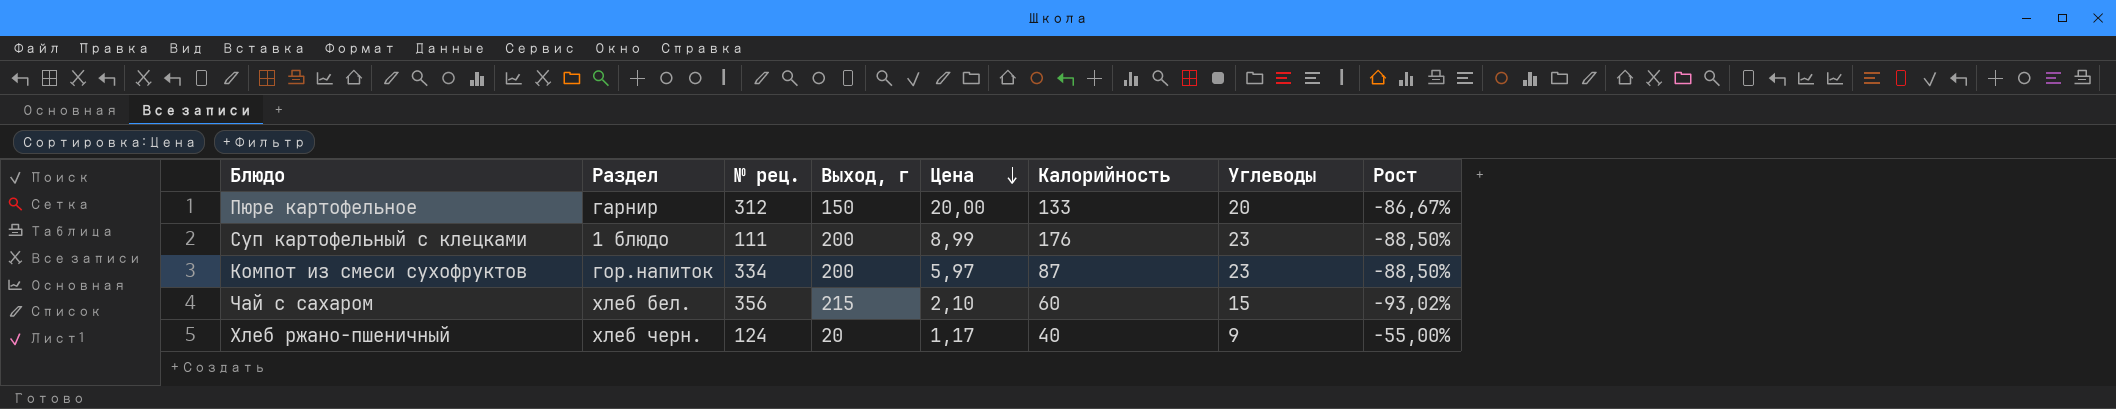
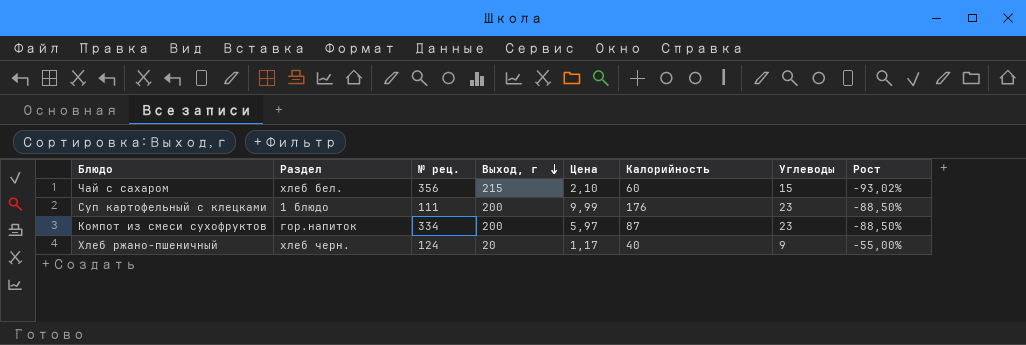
row order: Цена descending -> Выход, г descending
row Пюре картофельное: гарнир | 312 | 150 | 20,00 | 133 | 20 | -86,67% -> none
Суп картофельный с клецками | Цена: 8,99 -> 9,99

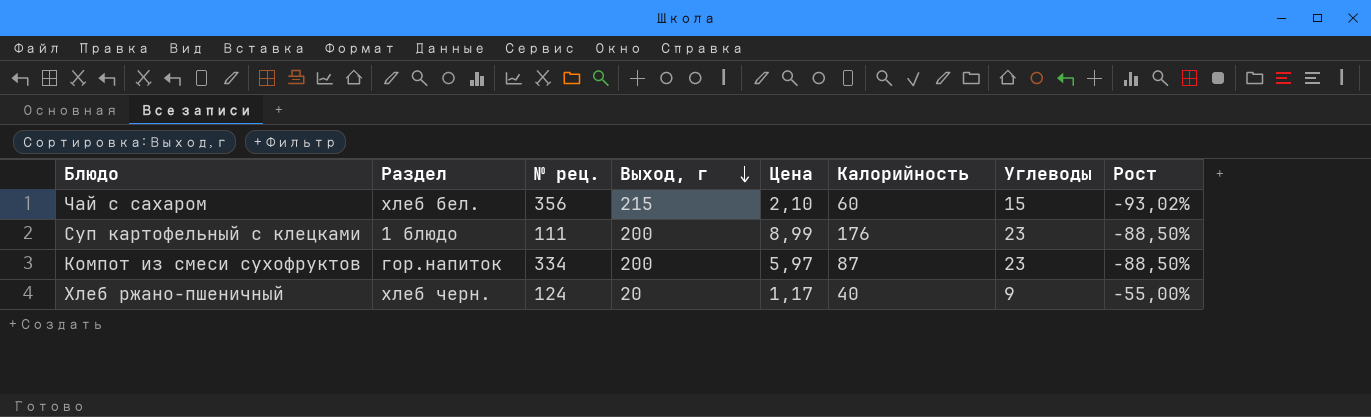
Суп картофельный с клецками | Цена: 9,99 -> 8,99

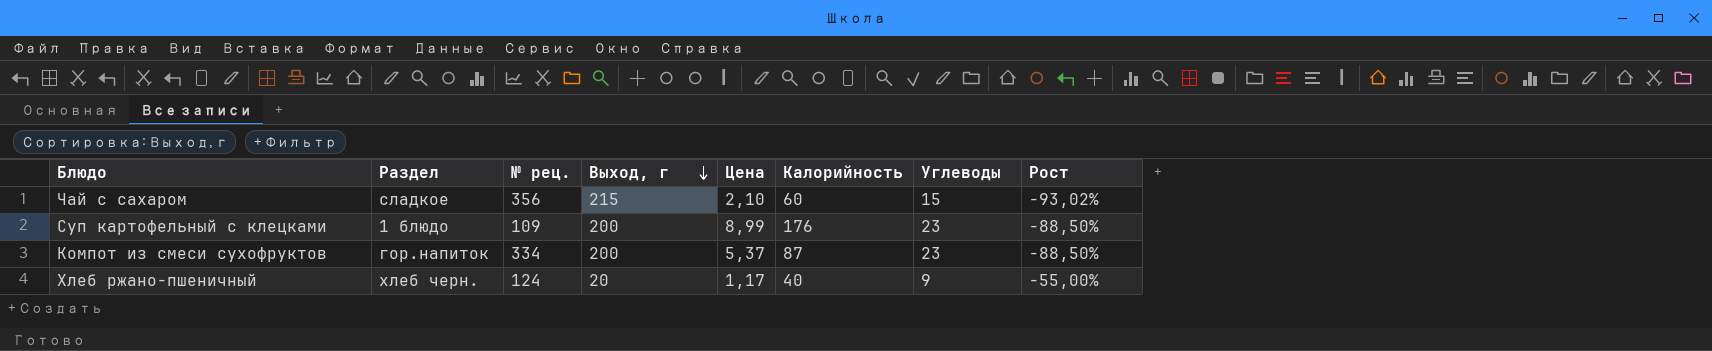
Чай с сахаром | Раздел: хлеб бел. -> сладкое
Суп картофельный с клецками | № рец.: 111 -> 109
Компот из смеси сухофруктов | Цена: 5,97 -> 5,37

